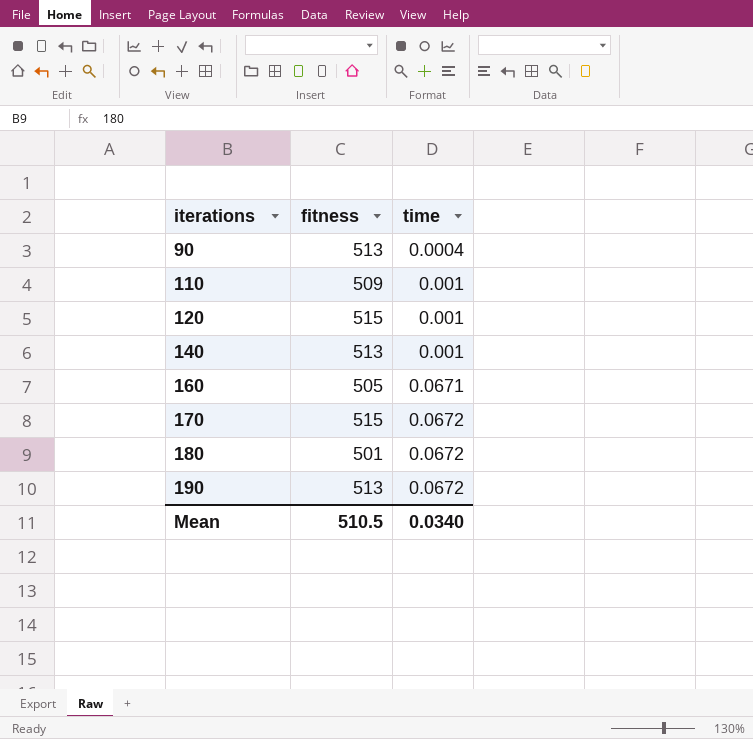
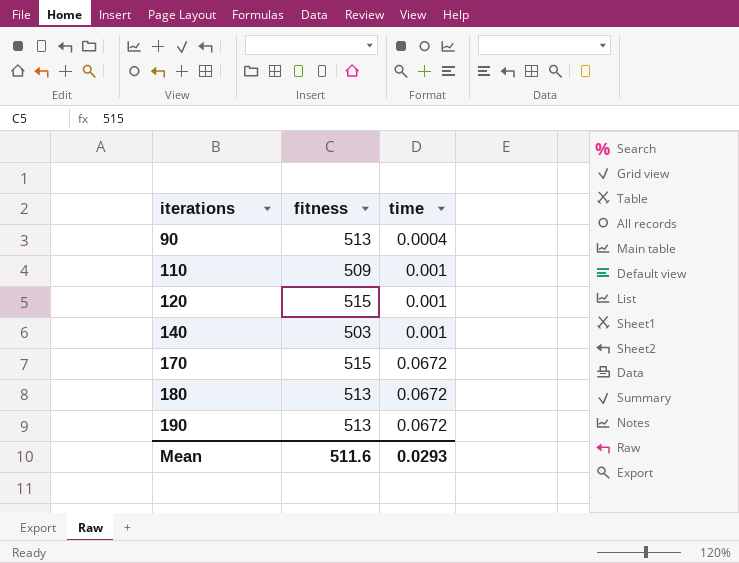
row 160: 505 | 0.0671 -> none
140 | fitness: 513 -> 503
180 | fitness: 501 -> 513
Mean | fitness: 510.5 -> 511.6
Mean | time: 0.0340 -> 0.0293

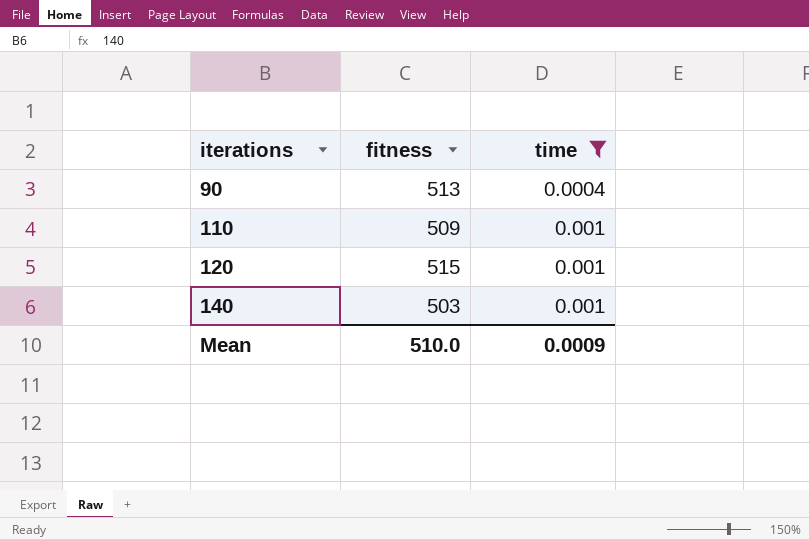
filter: none -> time != 0.0672
Mean | fitness: 511.6 -> 510.0
Mean | time: 0.0293 -> 0.0009

